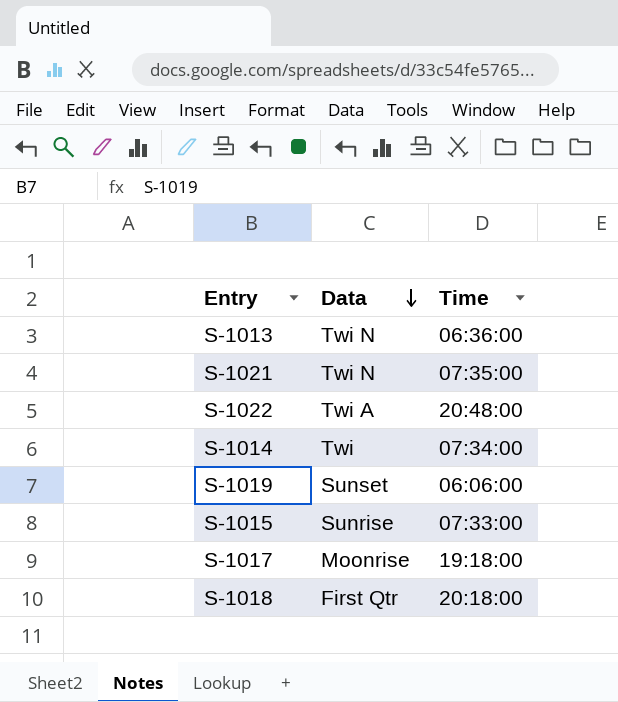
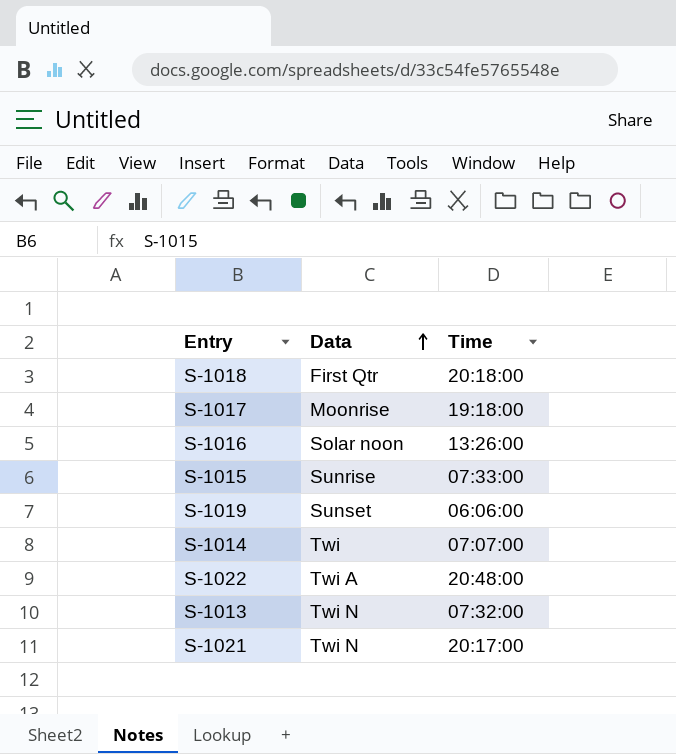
row order: Data descending -> Data ascending
row S-1016: none -> Solar noon | 13:26:00
S-1014 | Time: 07:34:00 -> 07:07:00
S-1013 | Time: 06:36:00 -> 07:32:00
S-1021 | Time: 07:35:00 -> 20:17:00

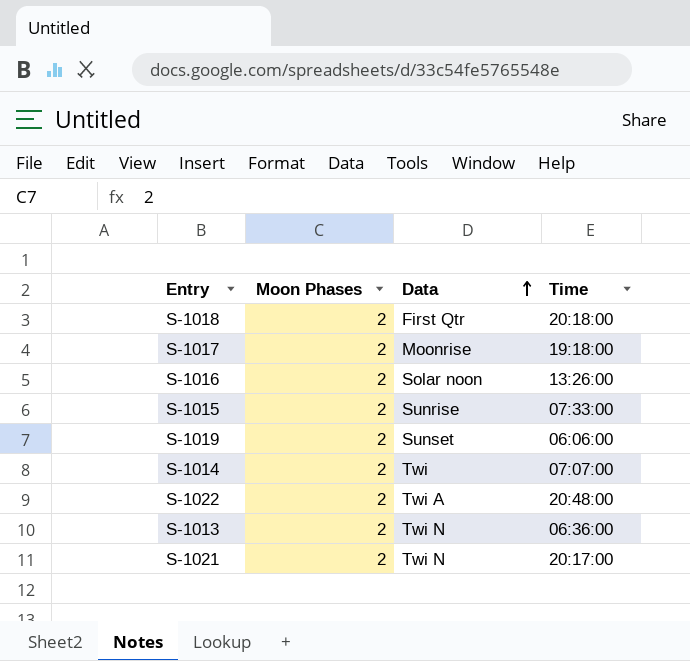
column Moon Phases | position: none -> 2
S-1013 | Time: 07:32:00 -> 06:36:00

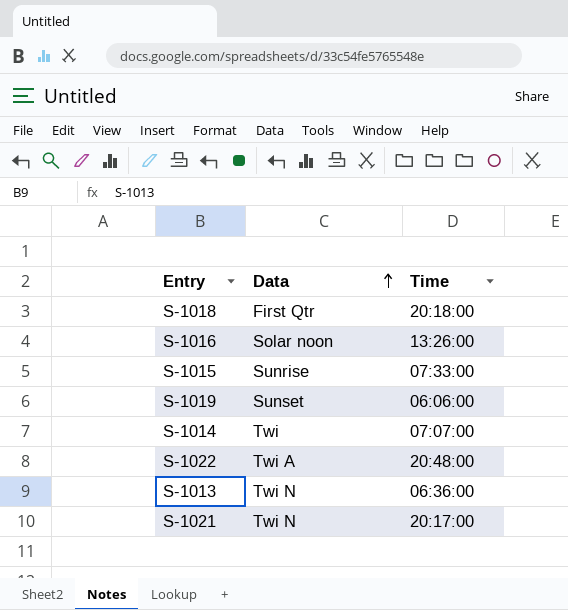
column Moon Phases | position: 2 -> none
row S-1017: 2 | Moonrise | 19:18:00 -> none

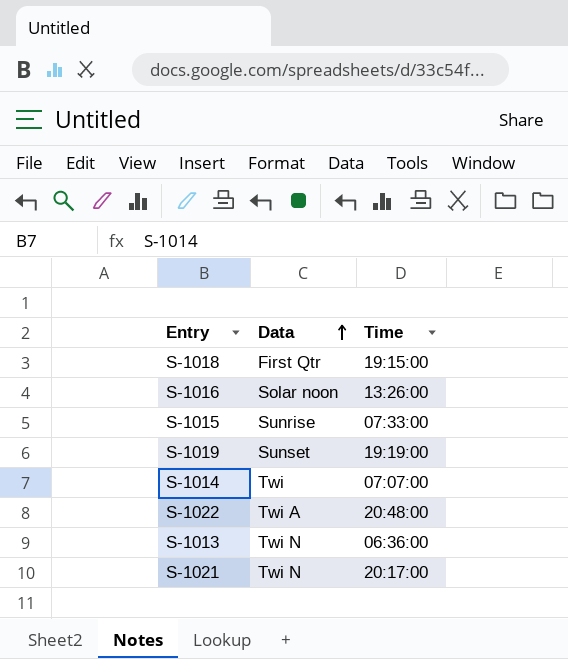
S-1018 | Time: 20:18:00 -> 19:15:00
S-1019 | Time: 06:06:00 -> 19:19:00

